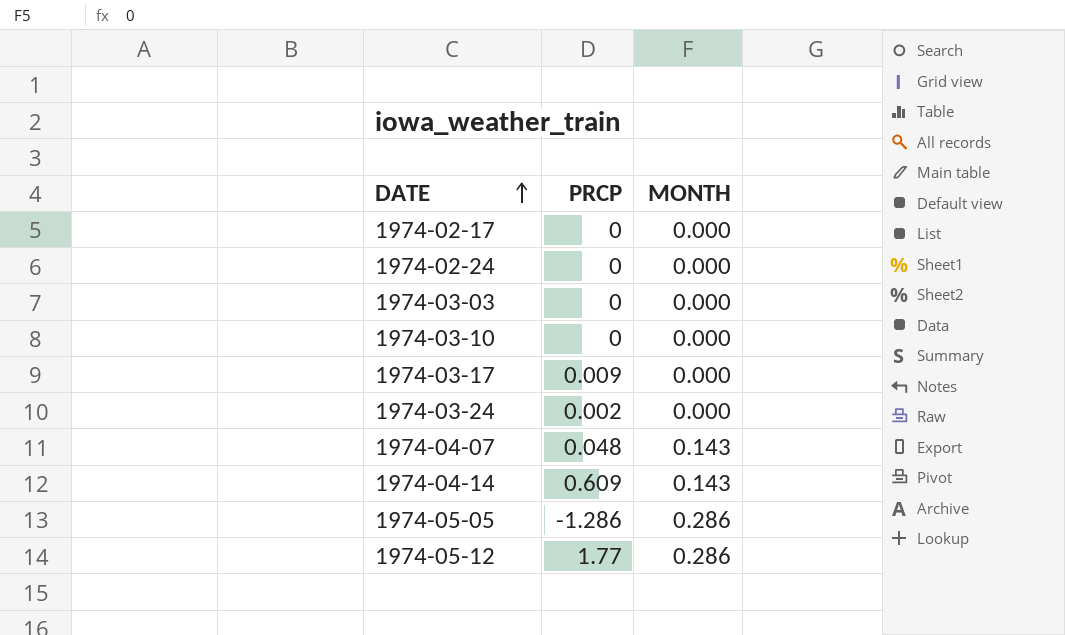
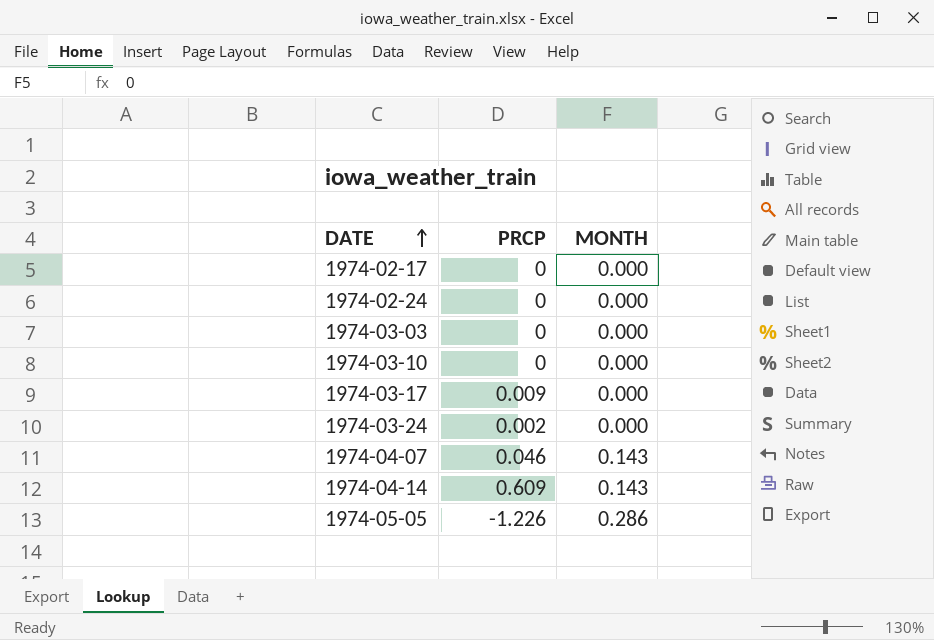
row 1974-05-12: 1.77 | 0.286 -> none
1974-04-07 | PRCP: 0.048 -> 0.046
1974-05-05 | PRCP: -1.286 -> -1.226

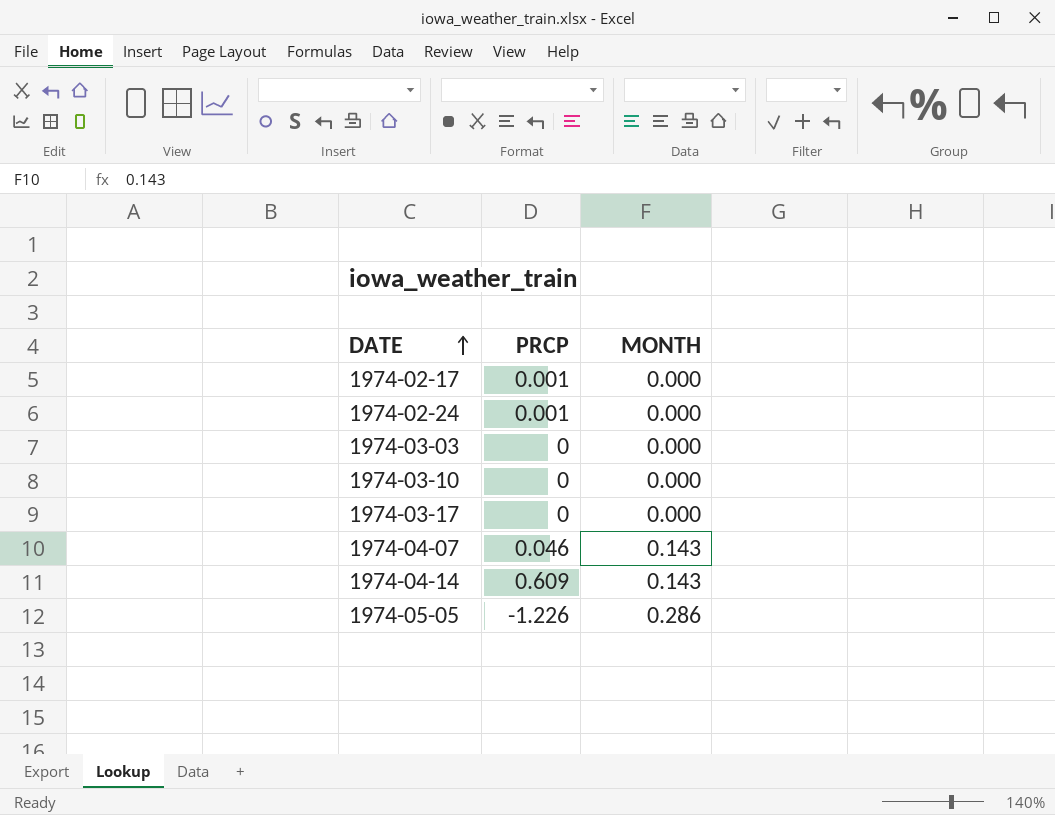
row 1974-03-24: 0.002 | 0.000 -> none
1974-02-17 | PRCP: 0 -> 0.001
1974-02-24 | PRCP: 0 -> 0.001
1974-03-17 | PRCP: 0.009 -> 0

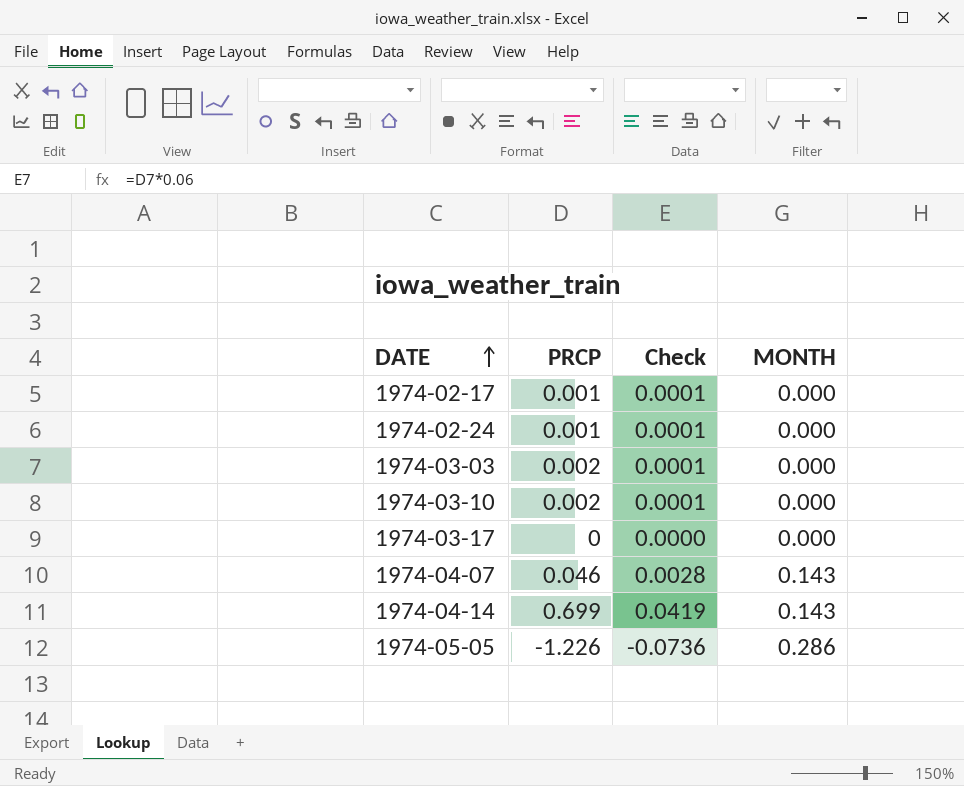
column Check | formula: none -> [PRCP] * 0.06
1974-03-03 | PRCP: 0 -> 0.002
1974-03-10 | PRCP: 0 -> 0.002
1974-04-14 | PRCP: 0.609 -> 0.699

